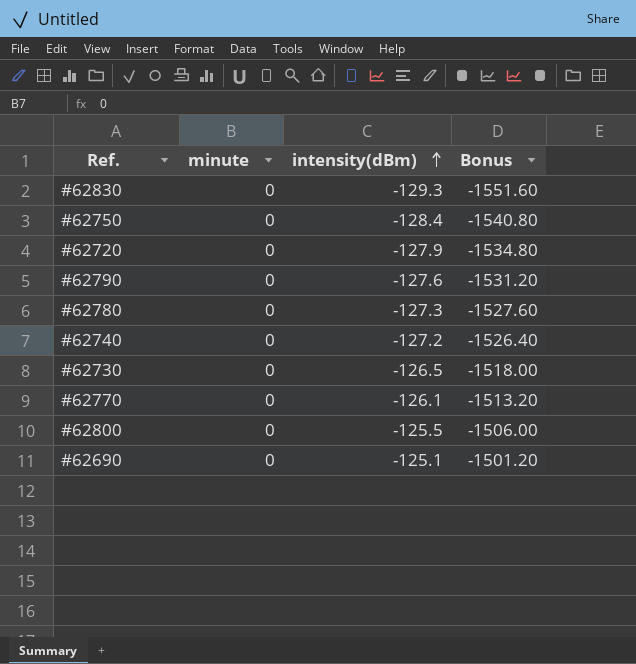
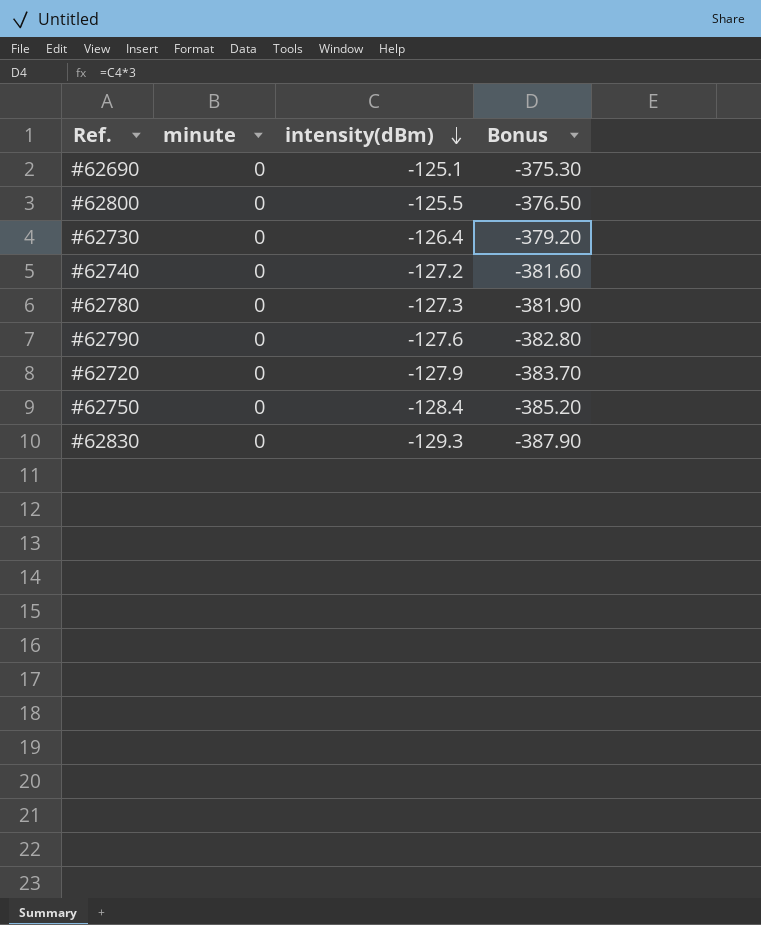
row order: intensity(dBm) ascending -> intensity(dBm) descending
column Bonus | formula: [intensity(dBm)] * 12 -> [intensity(dBm)] * 3
row #62770: 0 | -126.1 | -1513.20 -> none
#62730 | intensity(dBm): -126.5 -> -126.4

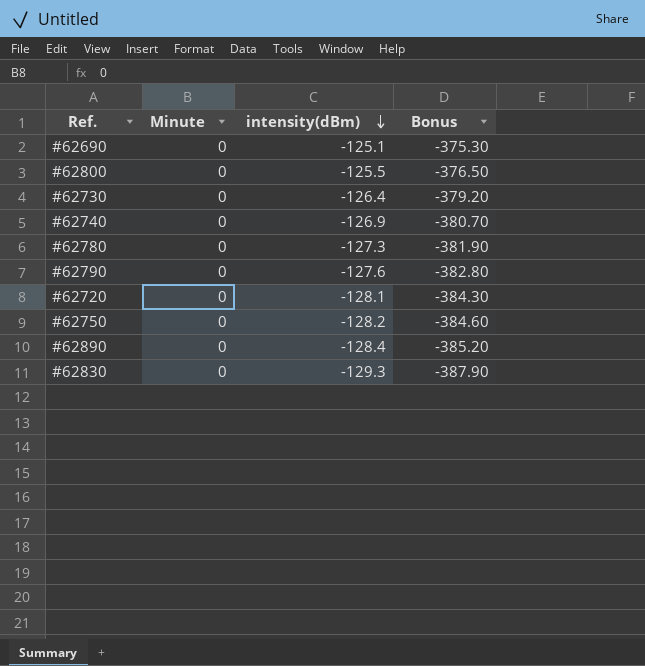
column name: minute -> Minute
#62740 | intensity(dBm): -127.2 -> -126.9
#62740 | Bonus: -381.60 -> -380.70
#62720 | intensity(dBm): -127.9 -> -128.1
#62720 | Bonus: -383.70 -> -384.30
#62750 | intensity(dBm): -128.4 -> -128.2
#62750 | Bonus: -385.20 -> -384.60
row #62890: none -> 0 | -128.4 | -385.20

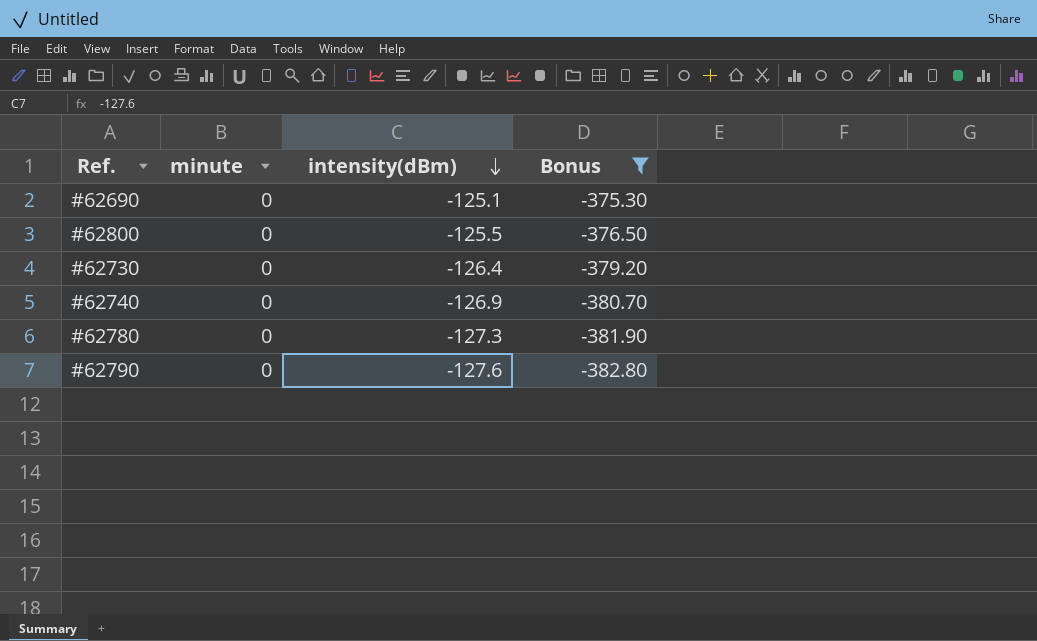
filter: none -> Bonus >= -382.80
column name: Minute -> minute

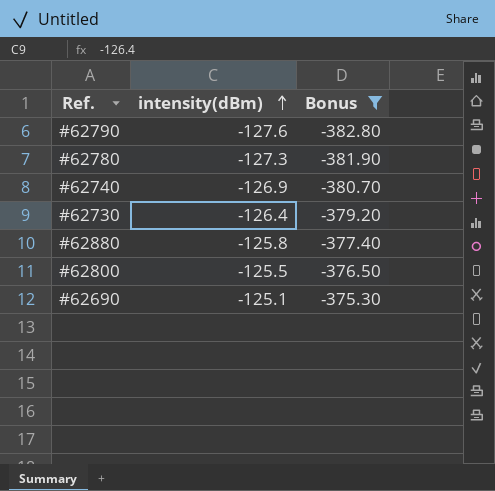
row order: intensity(dBm) descending -> intensity(dBm) ascending
column minute | position: 2 -> none
row #62880: none -> -125.8 | -377.40

